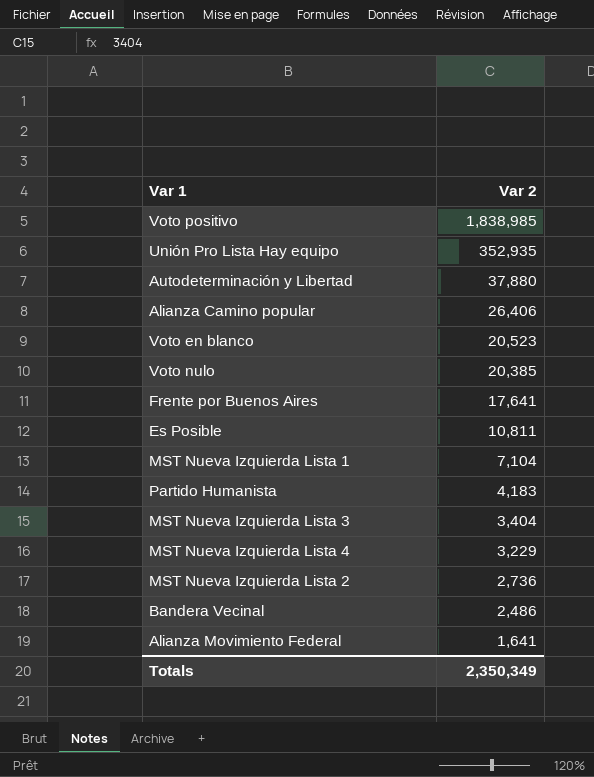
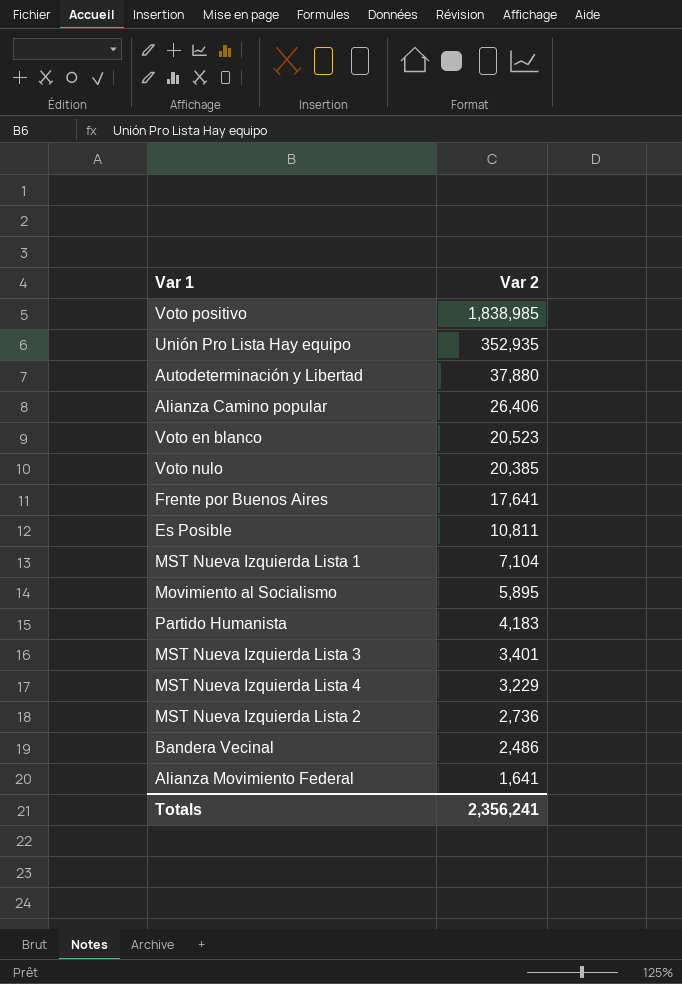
row Movimiento al Socialismo: none -> 5,895
MST Nueva Izquierda Lista 3 | Var 2: 3,404 -> 3,401
Totals | Var 2: 2,350,349 -> 2,356,241

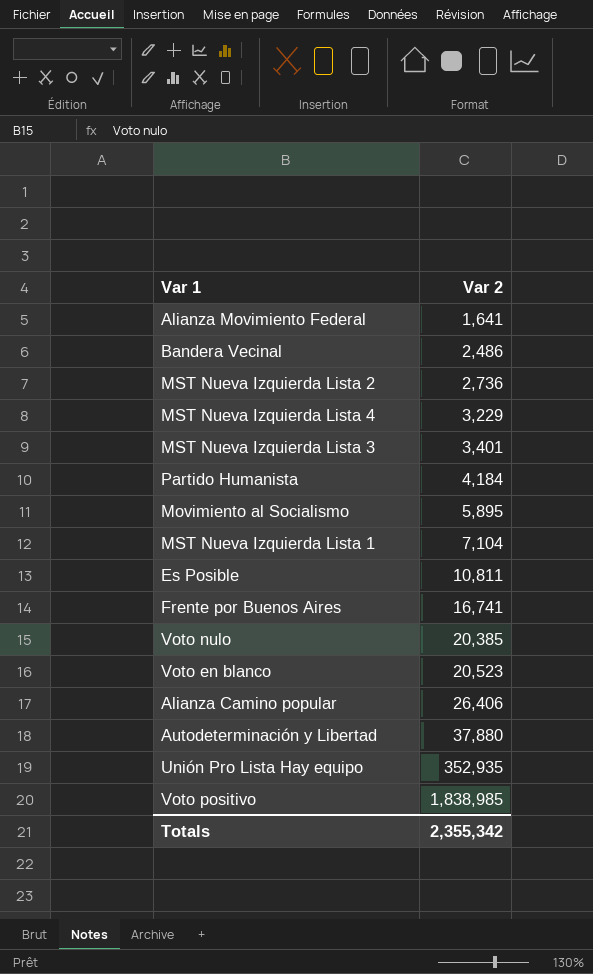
row order: Var 2 descending -> Var 2 ascending
Partido Humanista | Var 2: 4,183 -> 4,184
Frente por Buenos Aires | Var 2: 17,641 -> 16,741
Totals | Var 2: 2,356,241 -> 2,355,342

